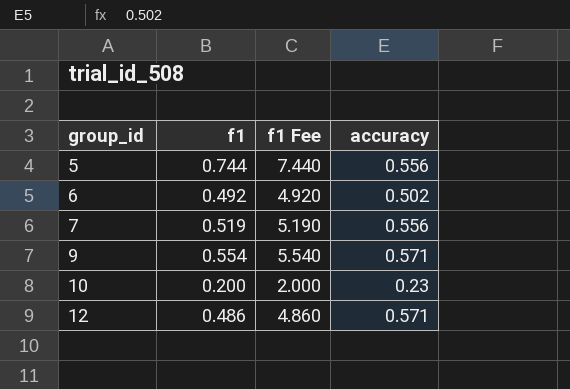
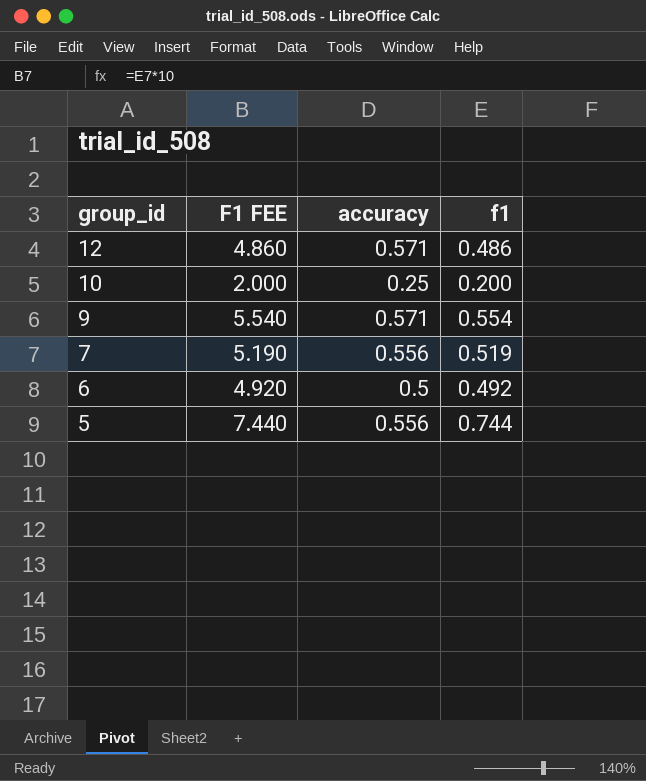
row order: group_id ascending -> group_id descending
column name: f1 Fee -> F1 FEE
column f1 | position: 2 -> 4
10 | accuracy: 0.23 -> 0.25
6 | accuracy: 0.502 -> 0.5

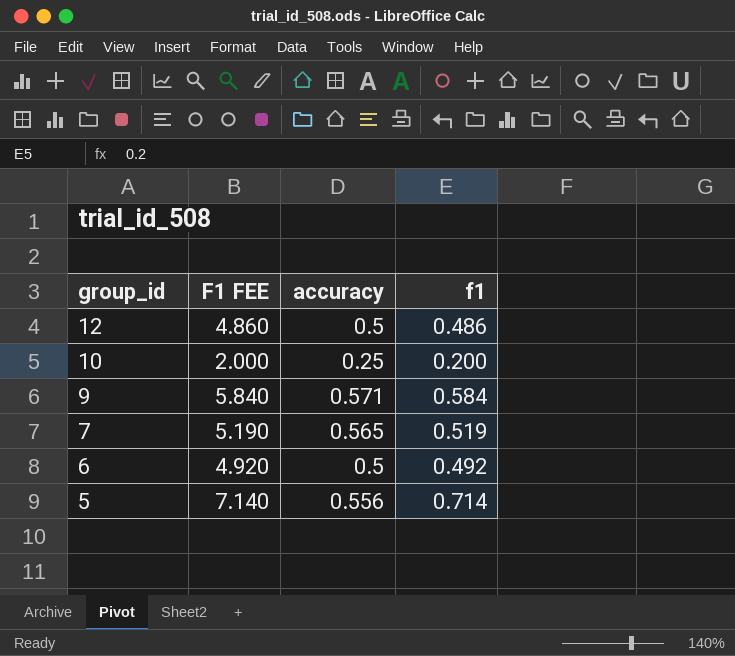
12 | accuracy: 0.571 -> 0.5
9 | F1 FEE: 5.540 -> 5.840
9 | f1: 0.554 -> 0.584
7 | accuracy: 0.556 -> 0.565
5 | F1 FEE: 7.440 -> 7.140
5 | f1: 0.744 -> 0.714

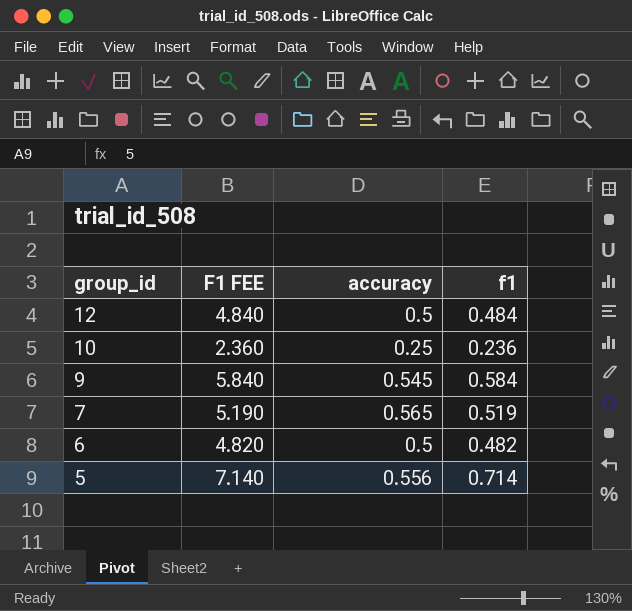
12 | F1 FEE: 4.860 -> 4.840
12 | f1: 0.486 -> 0.484
10 | F1 FEE: 2.000 -> 2.360
10 | f1: 0.200 -> 0.236
9 | accuracy: 0.571 -> 0.545
6 | F1 FEE: 4.920 -> 4.820
6 | f1: 0.492 -> 0.482

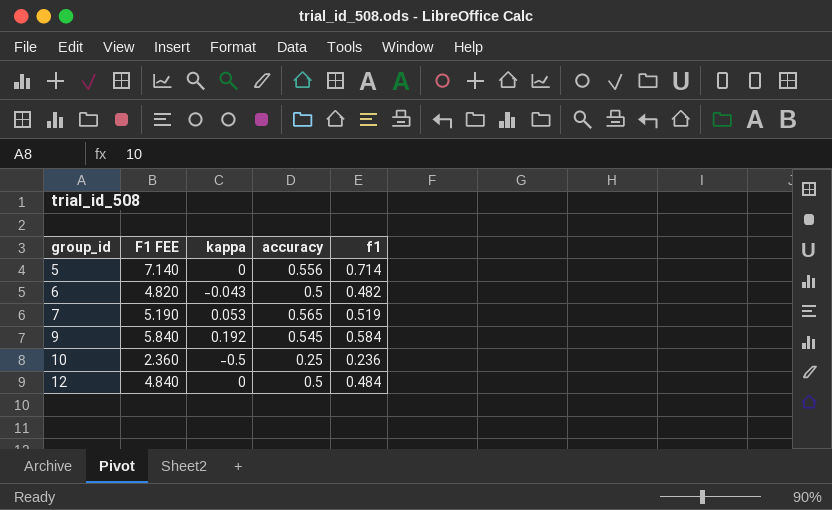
row order: group_id descending -> group_id ascending
column kappa | position: none -> 3

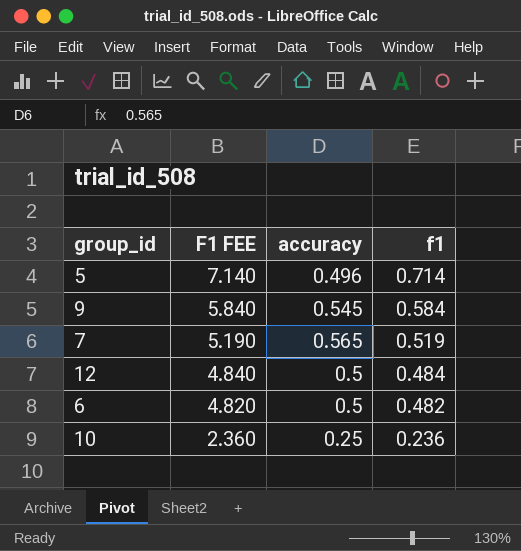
row order: group_id ascending -> F1 FEE descending
column kappa | position: 3 -> none
5 | accuracy: 0.556 -> 0.496

